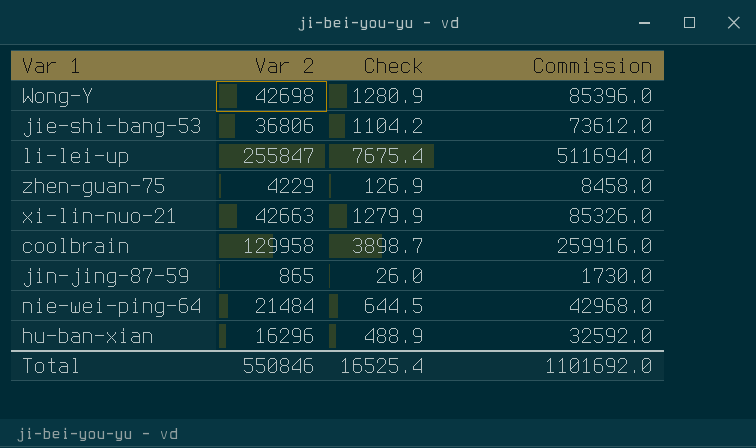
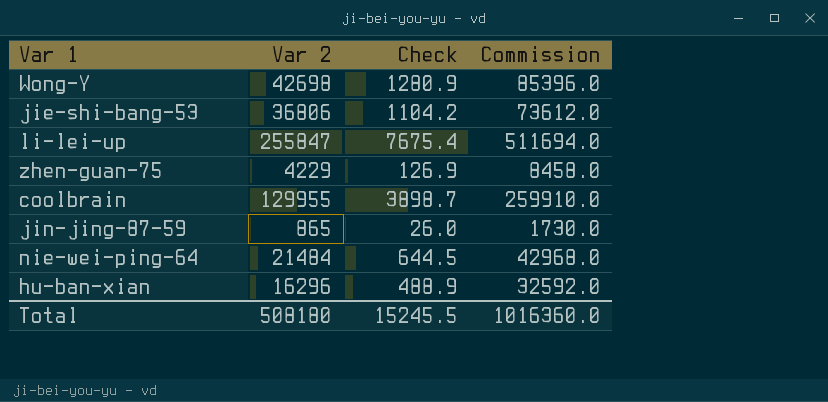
row xi-lin-nuo-21: 42663 | 1279.9 | 85326.0 -> none
coolbrain | Var 2: 129958 -> 129955
coolbrain | Commission: 259916.0 -> 259910.0
Total | Var 2: 550846 -> 508180
Total | Check: 16525.4 -> 15245.5
Total | Commission: 1101692.0 -> 1016360.0

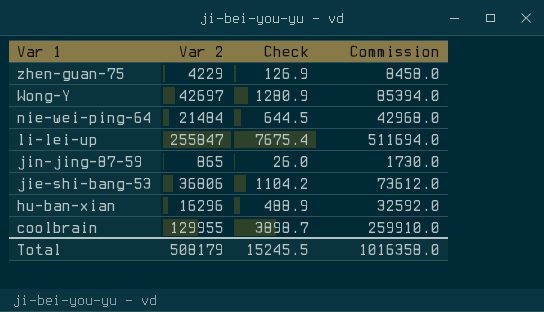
row order: none -> Var 1 descending
Wong-Y | Var 2: 42698 -> 42697
Wong-Y | Commission: 85396.0 -> 85394.0
Total | Var 2: 508180 -> 508179
Total | Commission: 1016360.0 -> 1016358.0

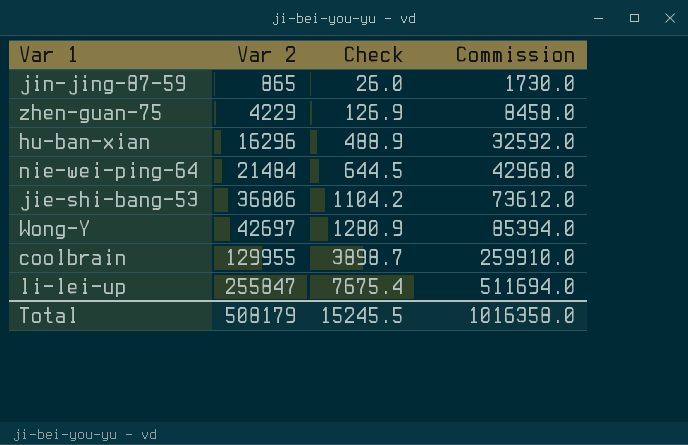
row order: Var 1 descending -> Var 2 ascending

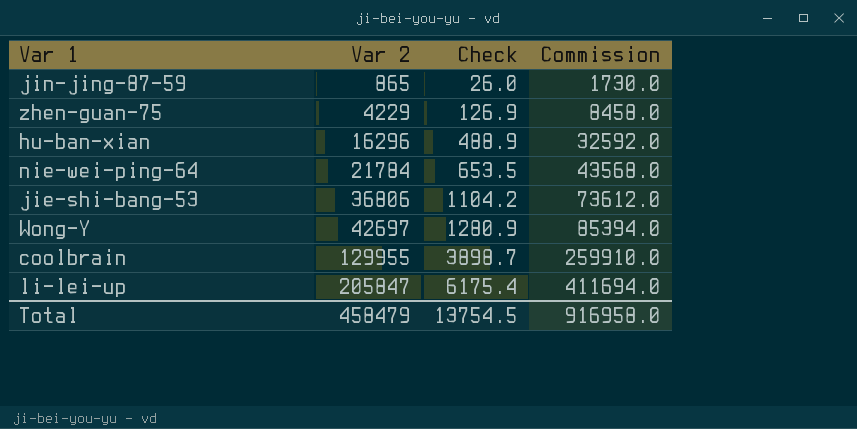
nie-wei-ping-64 | Var 2: 21484 -> 21784
nie-wei-ping-64 | Check: 644.5 -> 653.5
nie-wei-ping-64 | Commission: 42968.0 -> 43568.0
li-lei-up | Var 2: 255847 -> 205847
li-lei-up | Check: 7675.4 -> 6175.4
li-lei-up | Commission: 511694.0 -> 411694.0
Total | Var 2: 508179 -> 458479
Total | Check: 15245.5 -> 13754.5
Total | Commission: 1016358.0 -> 916958.0

